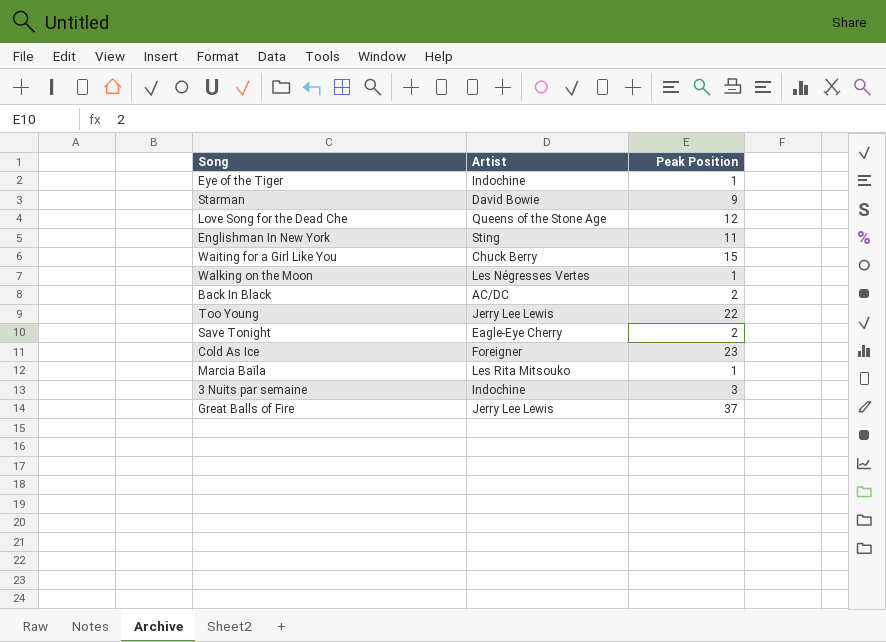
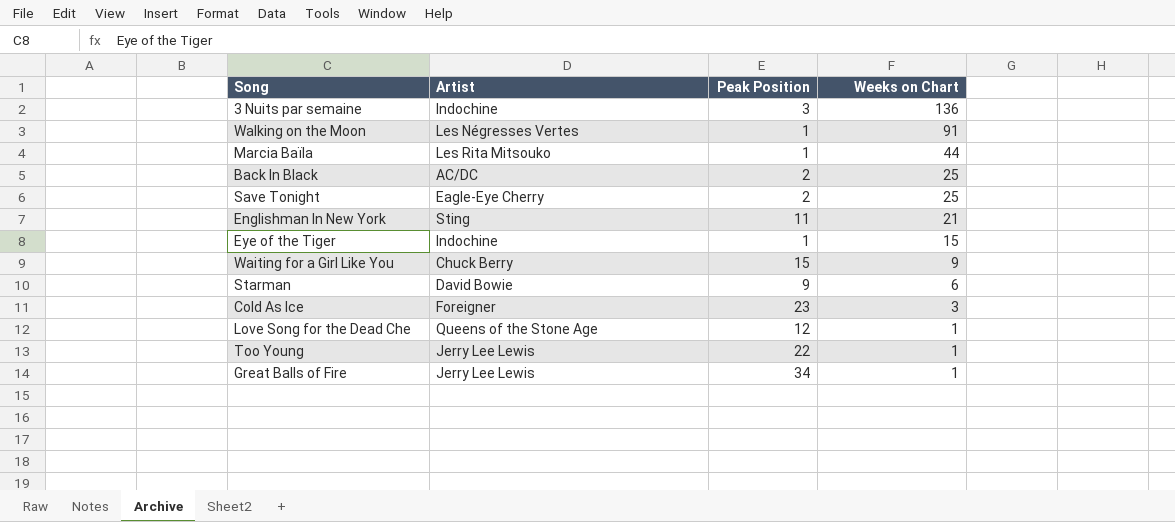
row order: none -> Weeks on Chart descending
column Weeks on Chart | position: none -> 4
Great Balls of Fire | Peak Position: 37 -> 34

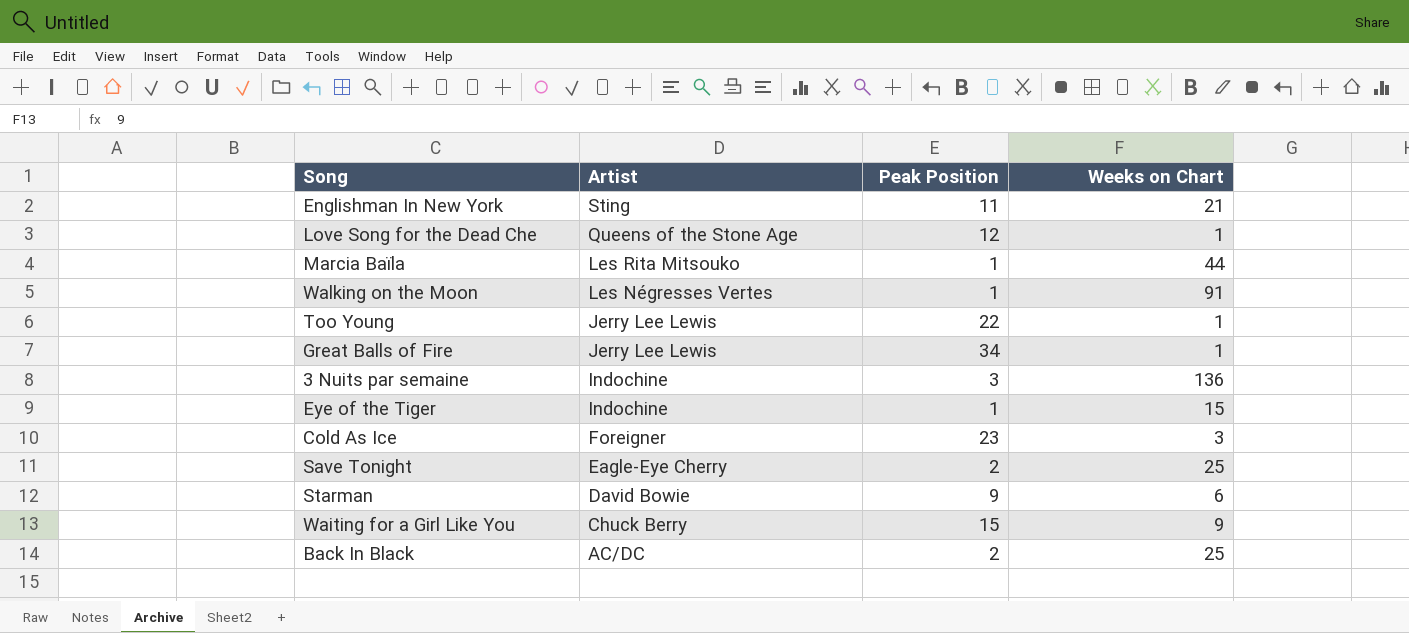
row order: Weeks on Chart descending -> Artist descending

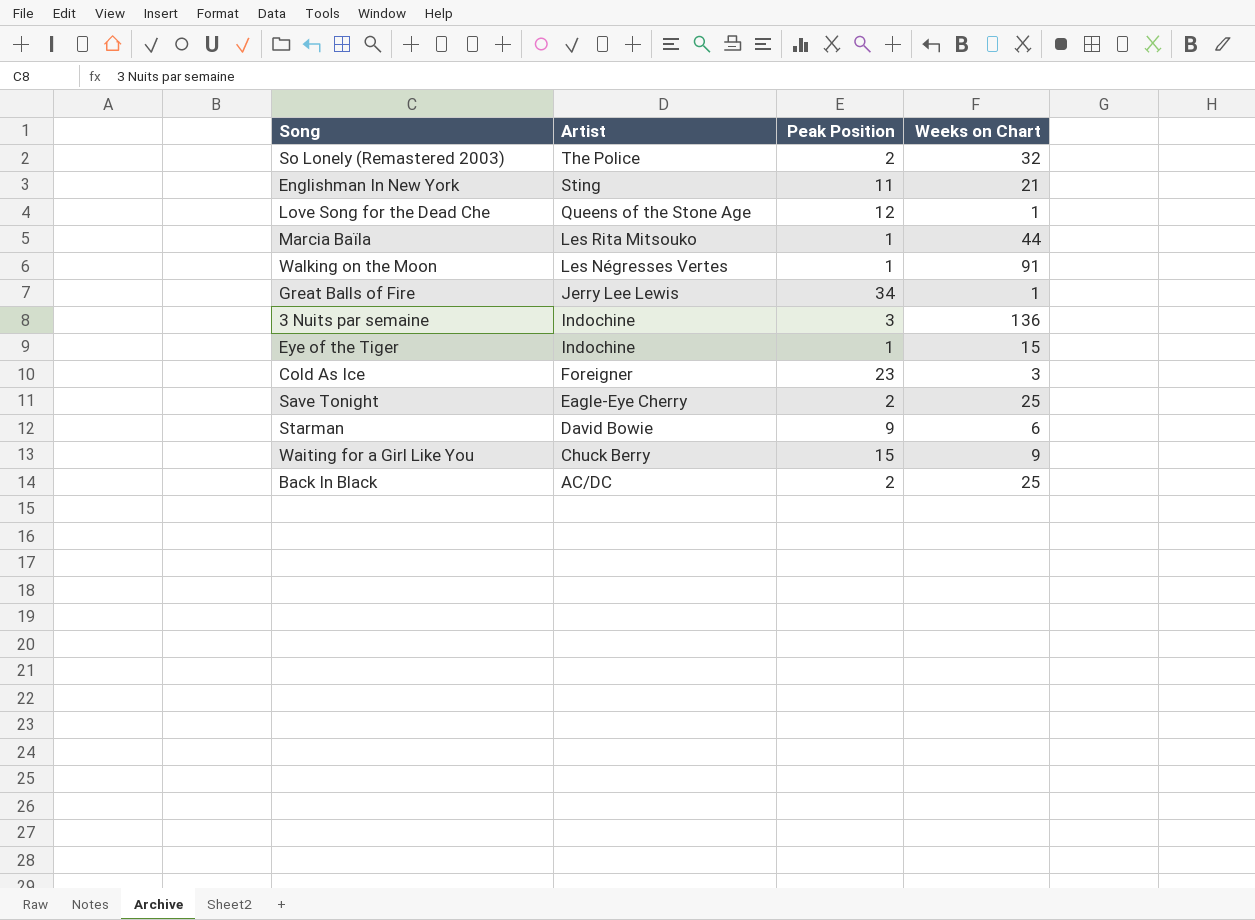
row Too Young: Jerry Lee Lewis | 22 | 1 -> none
row So Lonely (Remastered 2003): none -> The Police | 2 | 32

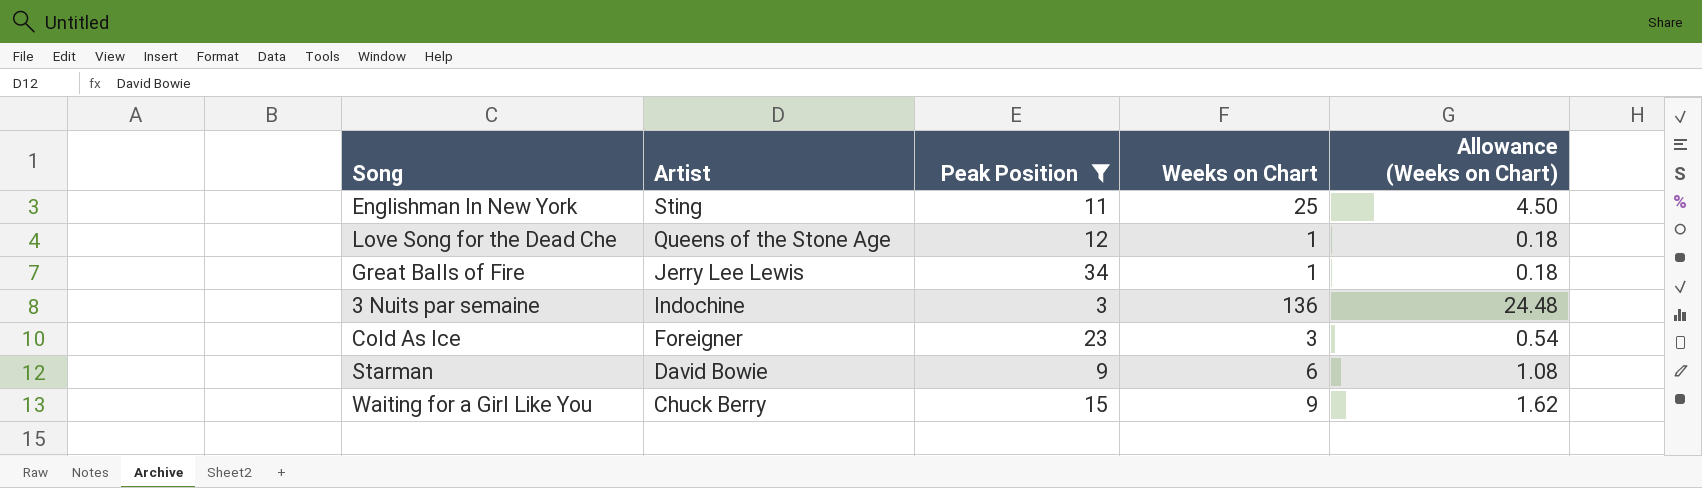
filter: none -> Peak Position >= 3
column Allowance (Weeks on Chart) | formula: none -> [Weeks on Chart] * 0.18
Englishman In New York | Weeks on Chart: 21 -> 25

